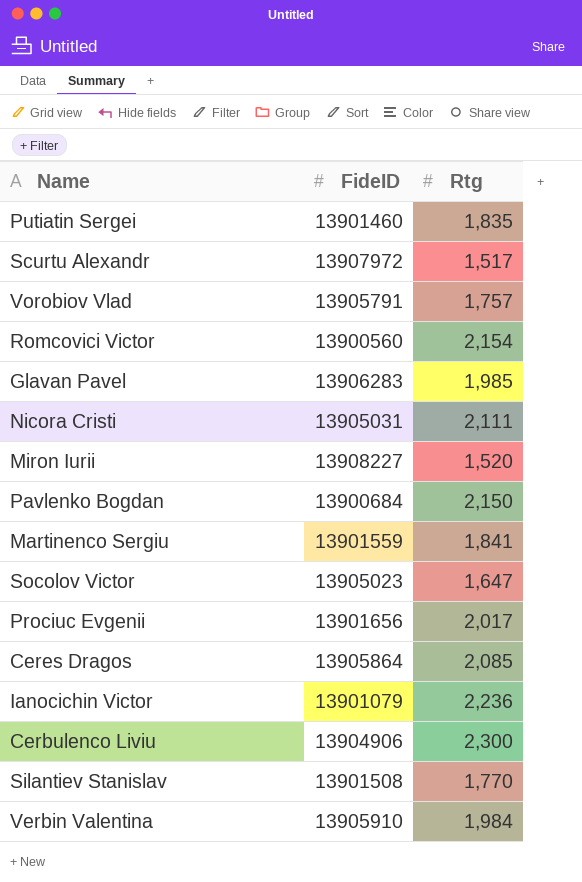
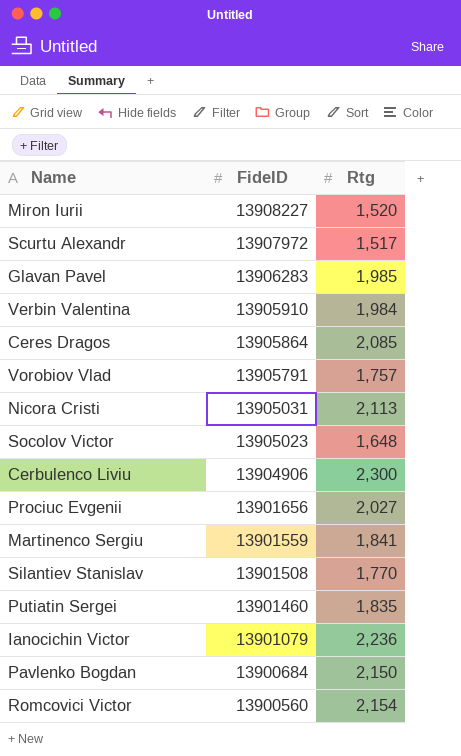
row order: none -> FideID descending
Nicora Cristi | Rtg: 2,111 -> 2,113
Socolov Victor | Rtg: 1,647 -> 1,648
Prociuc Evgenii | Rtg: 2,017 -> 2,027

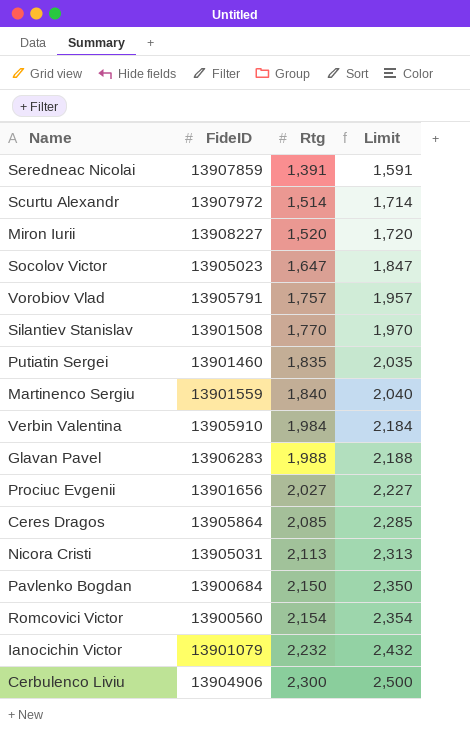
row order: FideID descending -> Rtg ascending
column Limit | formula: none -> [Rtg] + 200
row Seredneac Nicolai: none -> 13907859 | 1,391 | 1,591
Scurtu Alexandr | Rtg: 1,517 -> 1,514
Socolov Victor | Rtg: 1,648 -> 1,647
Martinenco Sergiu | Rtg: 1,841 -> 1,840
Glavan Pavel | Rtg: 1,985 -> 1,988
Ianocichin Victor | Rtg: 2,236 -> 2,232

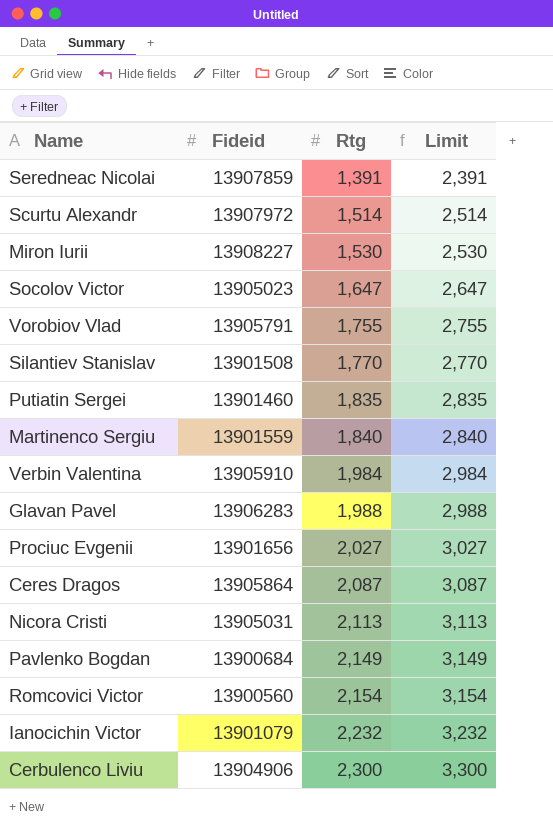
column name: FideID -> Fideid
column Limit | formula: [Rtg] + 200 -> [Rtg] + 1000
Miron Iurii | Rtg: 1,520 -> 1,530
Vorobiov Vlad | Rtg: 1,757 -> 1,755
Ceres Dragos | Rtg: 2,085 -> 2,087
Pavlenko Bogdan | Rtg: 2,150 -> 2,149

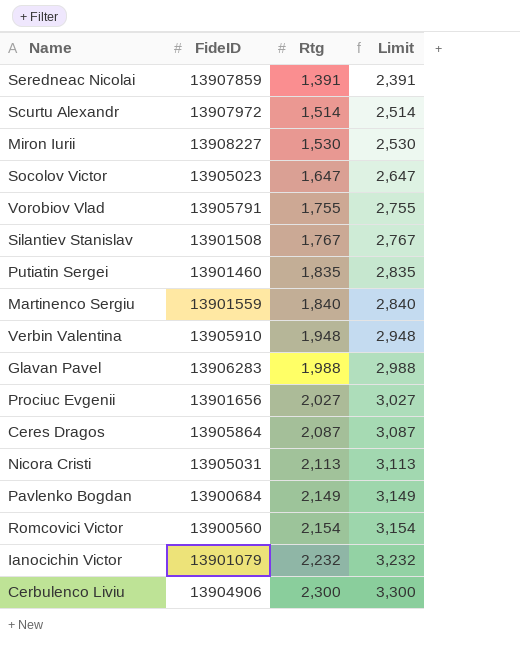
column name: Fideid -> FideID
Silantiev Stanislav | Rtg: 1,770 -> 1,767
Silantiev Stanislav | Limit: 2,770 -> 2,767
Verbin Valentina | Rtg: 1,984 -> 1,948
Verbin Valentina | Limit: 2,984 -> 2,948

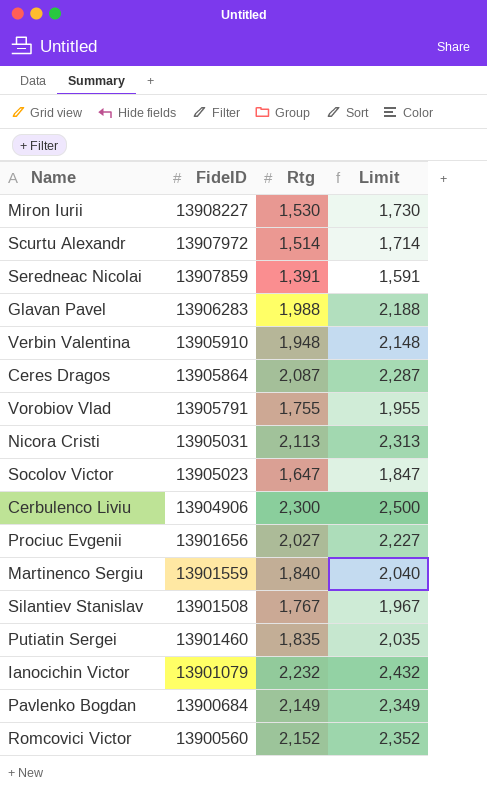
row order: Rtg ascending -> FideID descending
column Limit | formula: [Rtg] + 1000 -> [Rtg] + 200
Romcovici Victor | Rtg: 2,154 -> 2,152

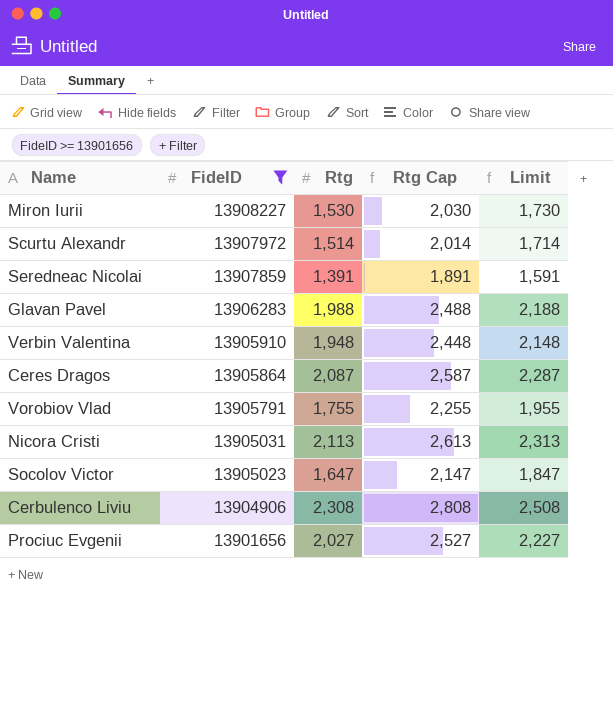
filter: none -> FideID >= 13901656
column Rtg Cap | formula: none -> [Rtg] + 500
Cerbulenco Liviu | Rtg: 2,300 -> 2,308
Cerbulenco Liviu | Limit: 2,500 -> 2,508

